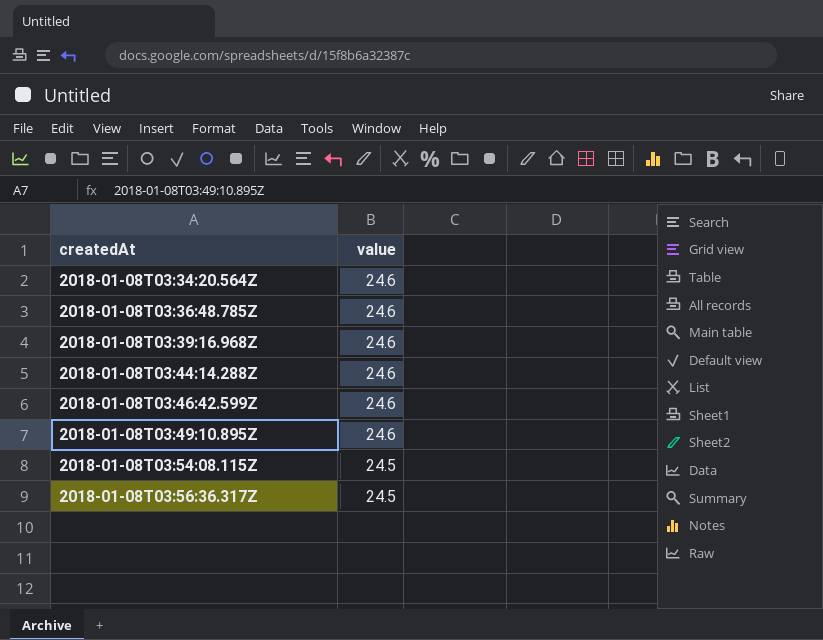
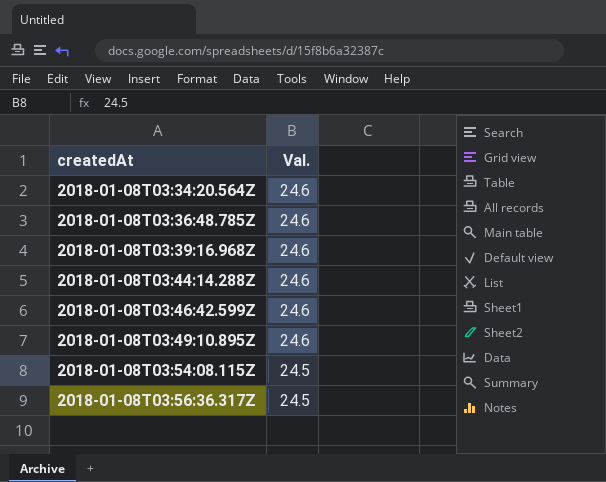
column name: value -> Val.

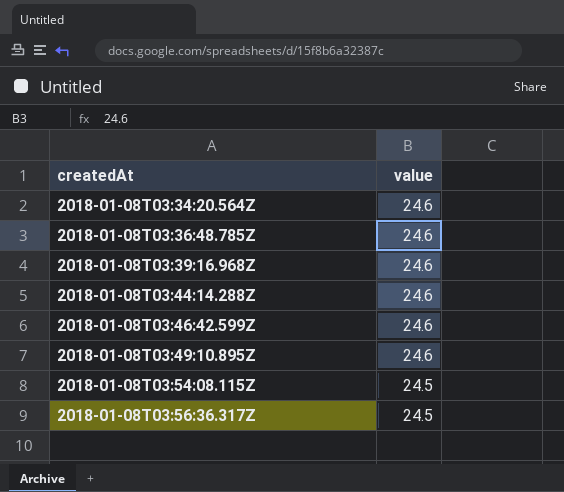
column name: Val. -> value

